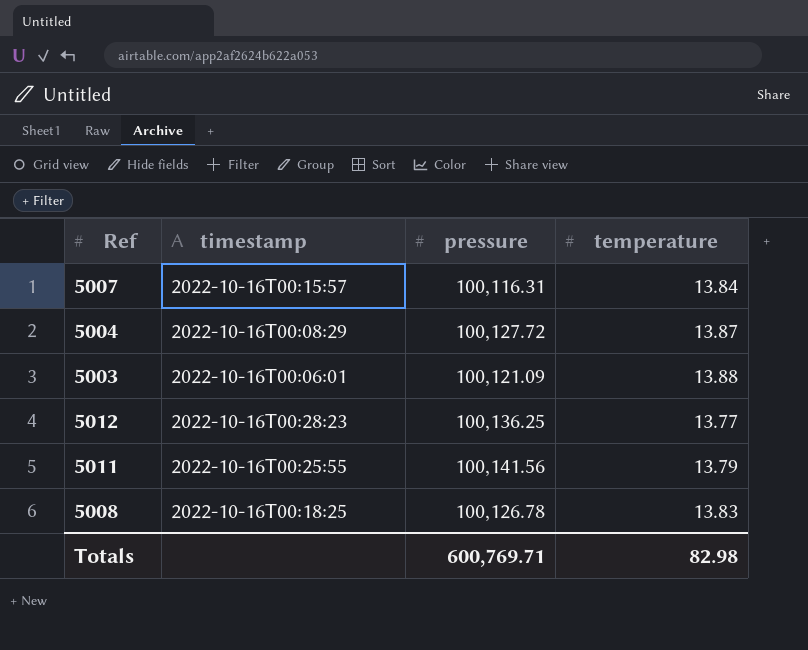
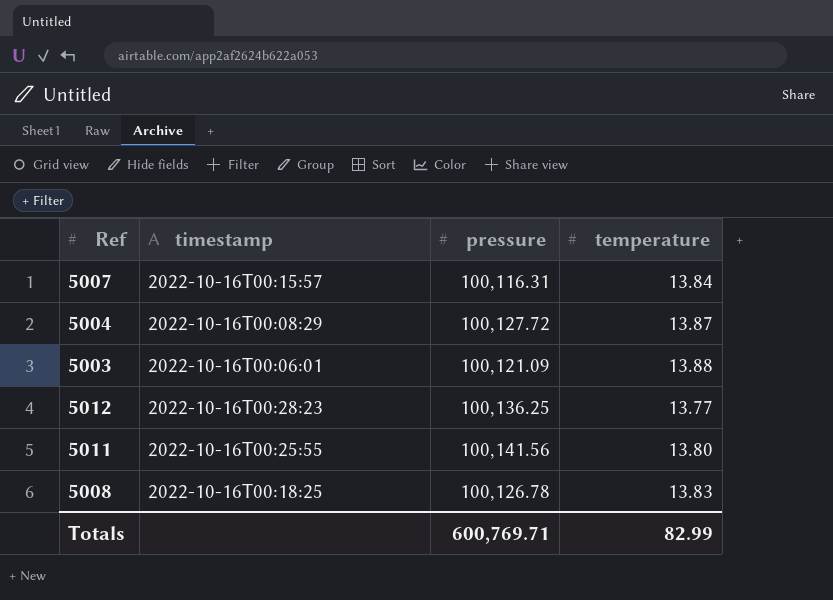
5011 | temperature: 13.79 -> 13.80
Totals | temperature: 82.98 -> 82.99

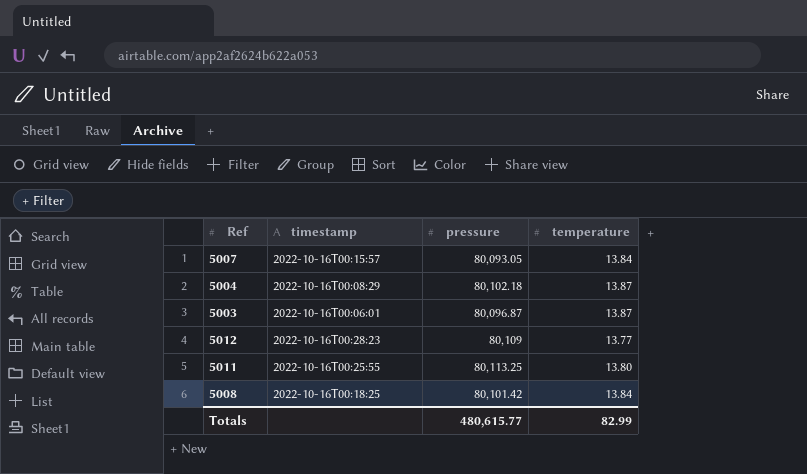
5007 | pressure: 100,116.31 -> 80,093.05
5004 | pressure: 100,127.72 -> 80,102.18
5003 | pressure: 100,121.09 -> 80,096.87
5003 | temperature: 13.88 -> 13.87
5012 | pressure: 100,136.25 -> 80,109
5011 | pressure: 100,141.56 -> 80,113.25
5008 | pressure: 100,126.78 -> 80,101.42
5008 | temperature: 13.83 -> 13.84
Totals | pressure: 600,769.71 -> 480,615.77

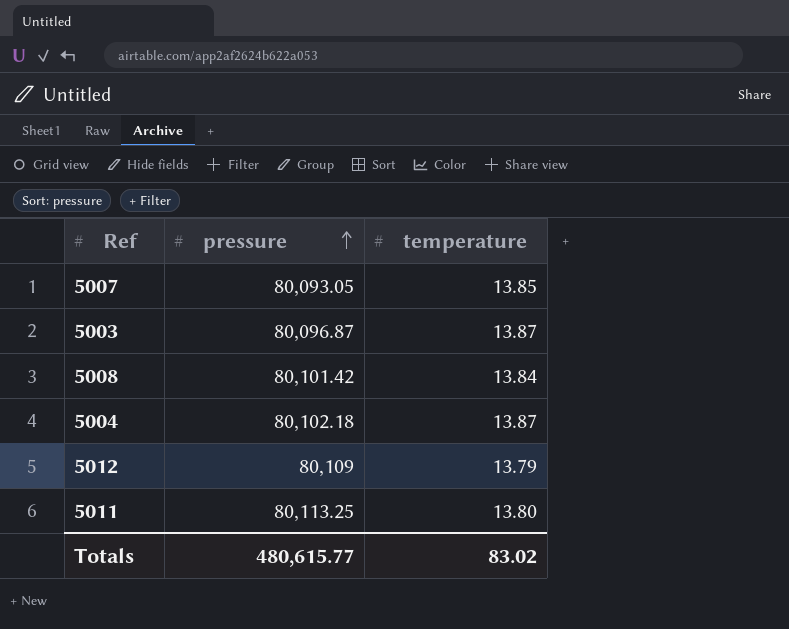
row order: none -> pressure ascending
column timestamp | position: 2 -> none
5007 | temperature: 13.84 -> 13.85
5012 | temperature: 13.77 -> 13.79
Totals | temperature: 82.99 -> 83.02

